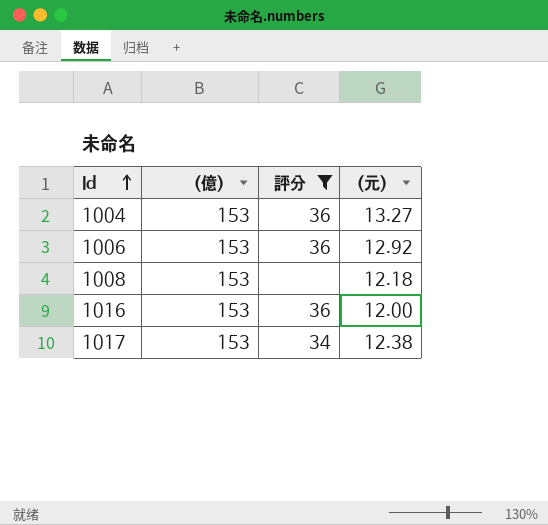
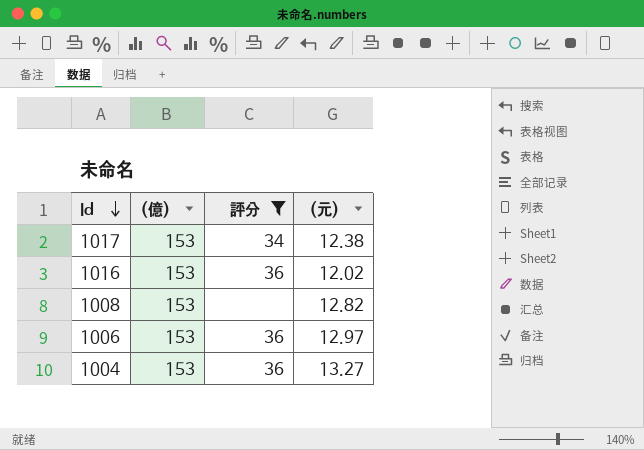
row order: Id ascending -> Id descending
1016 | (元): 12.00 -> 12.02
1008 | (元): 12.18 -> 12.82
1006 | (元): 12.92 -> 12.97

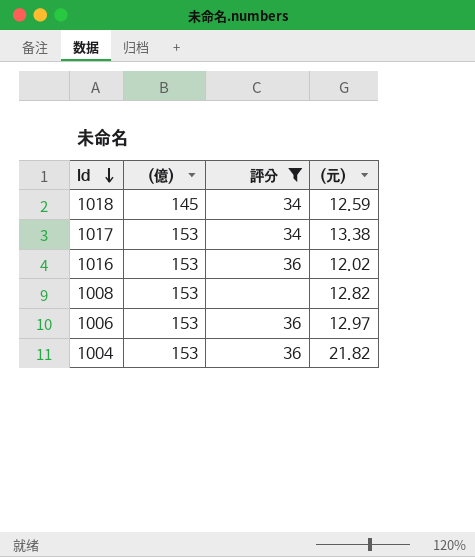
row 1018: none -> 145 | 34 | 12.59
1017 | (元): 12.38 -> 13.38
1004 | (元): 13.27 -> 21.82

